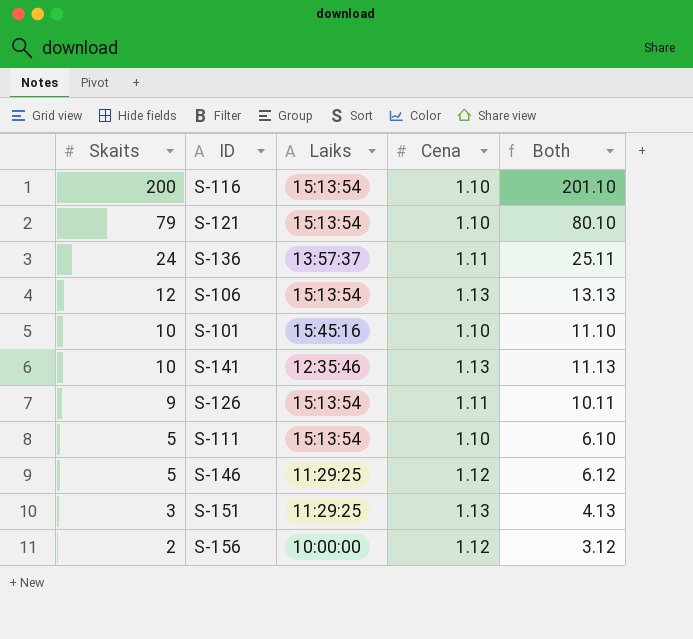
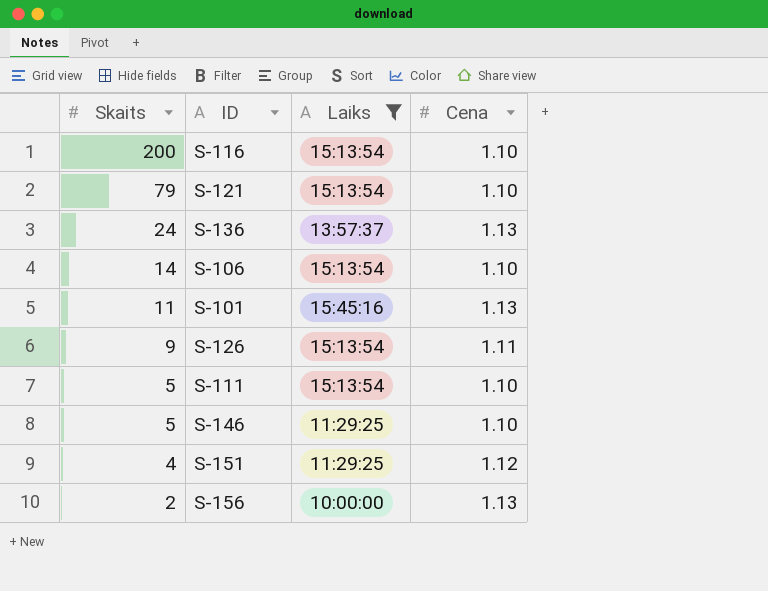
filter: none -> Laiks != 12:35:46
column Both | formula: [Skaits] + [Cena] -> none
S-136 | Cena: 1.11 -> 1.13
S-106 | Skaits: 12 -> 14
S-106 | Cena: 1.13 -> 1.10
S-101 | Skaits: 10 -> 11
S-101 | Cena: 1.10 -> 1.13
S-146 | Cena: 1.12 -> 1.10
S-151 | Skaits: 3 -> 4
S-151 | Cena: 1.13 -> 1.12
S-156 | Cena: 1.12 -> 1.13

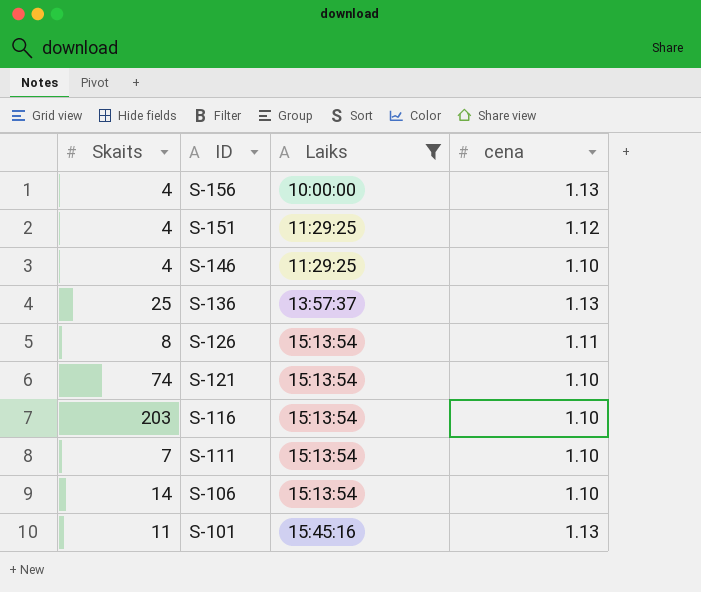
row order: Skaits descending -> ID descending
column name: Cena -> cena
S-156 | Skaits: 2 -> 4
S-146 | Skaits: 5 -> 4
S-136 | Skaits: 24 -> 25
S-126 | Skaits: 9 -> 8
S-121 | Skaits: 79 -> 74
S-116 | Skaits: 200 -> 203
S-111 | Skaits: 5 -> 7

